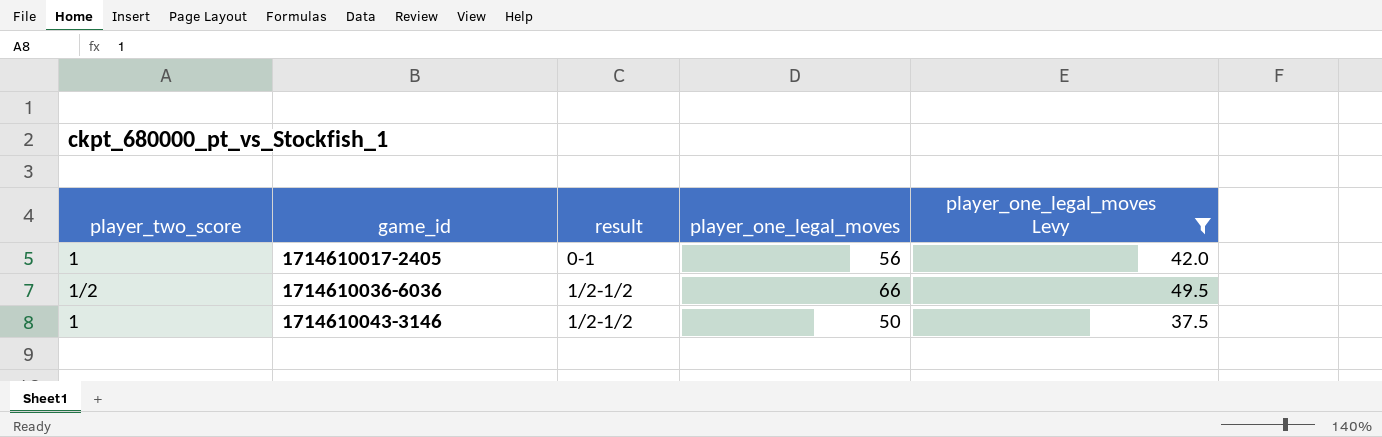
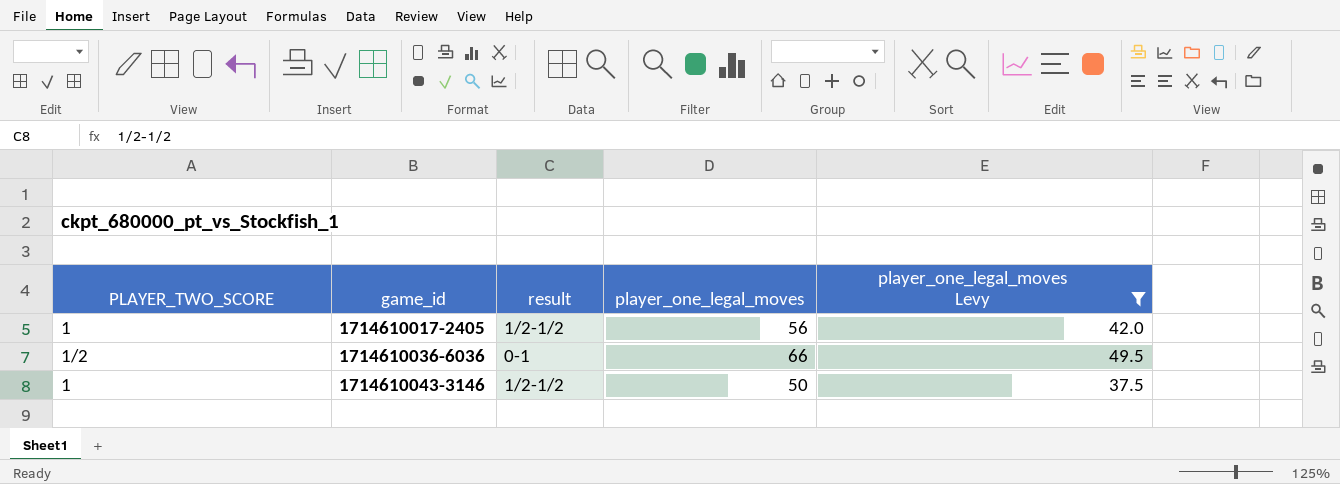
column name: player_two_score -> PLAYER_TWO_SCORE
1714610017-2405 | result: 0-1 -> 1/2-1/2
1714610036-6036 | result: 1/2-1/2 -> 0-1

